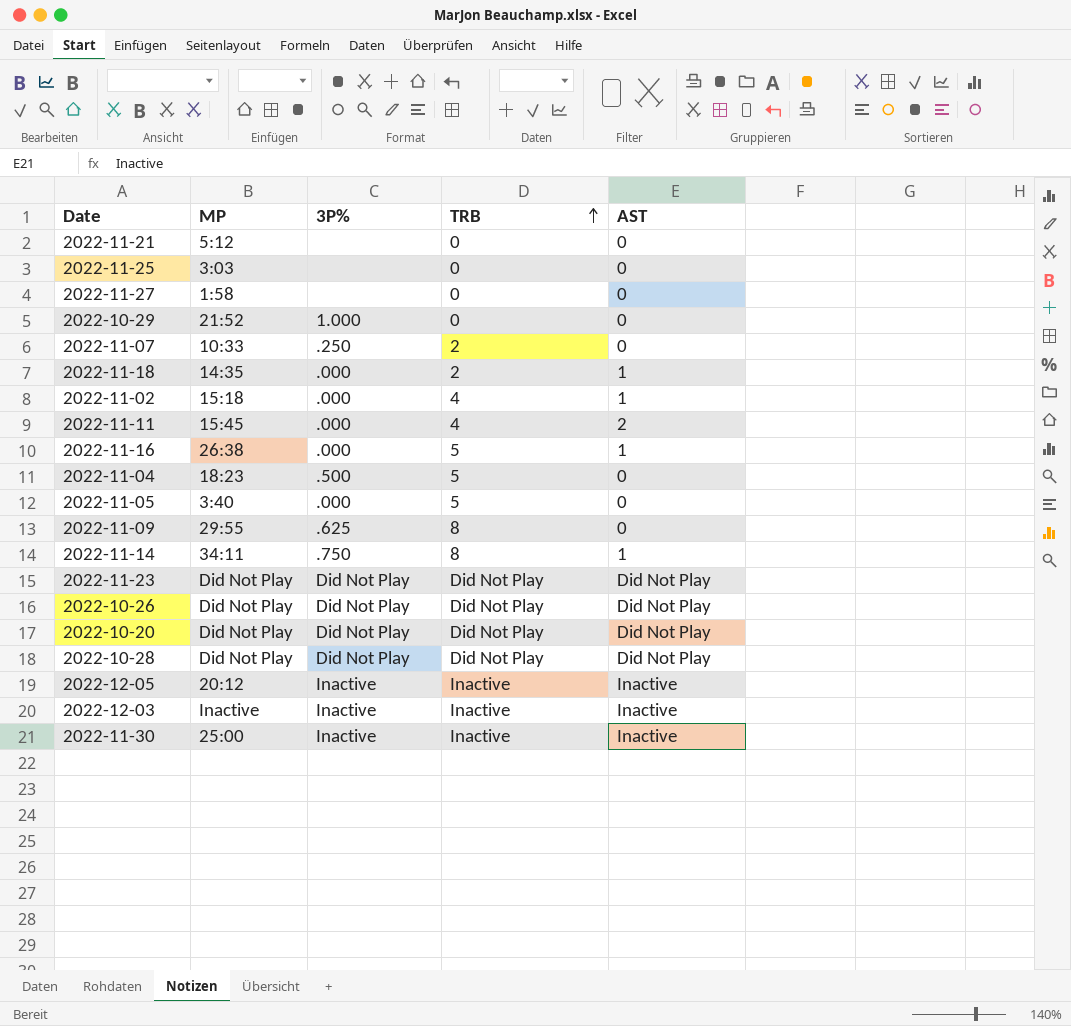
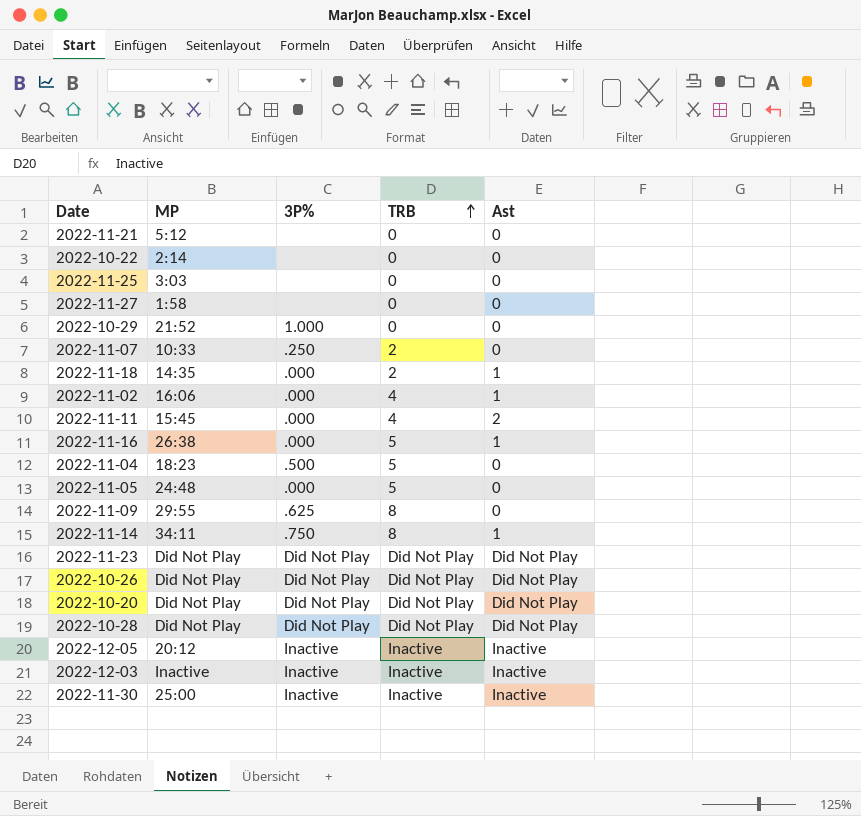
column name: AST -> Ast
row 2022-10-22: none -> 2:14 | none | 0 | 0
2022-11-02 | MP: 15:18 -> 16:06
2022-11-05 | MP: 3:40 -> 24:48

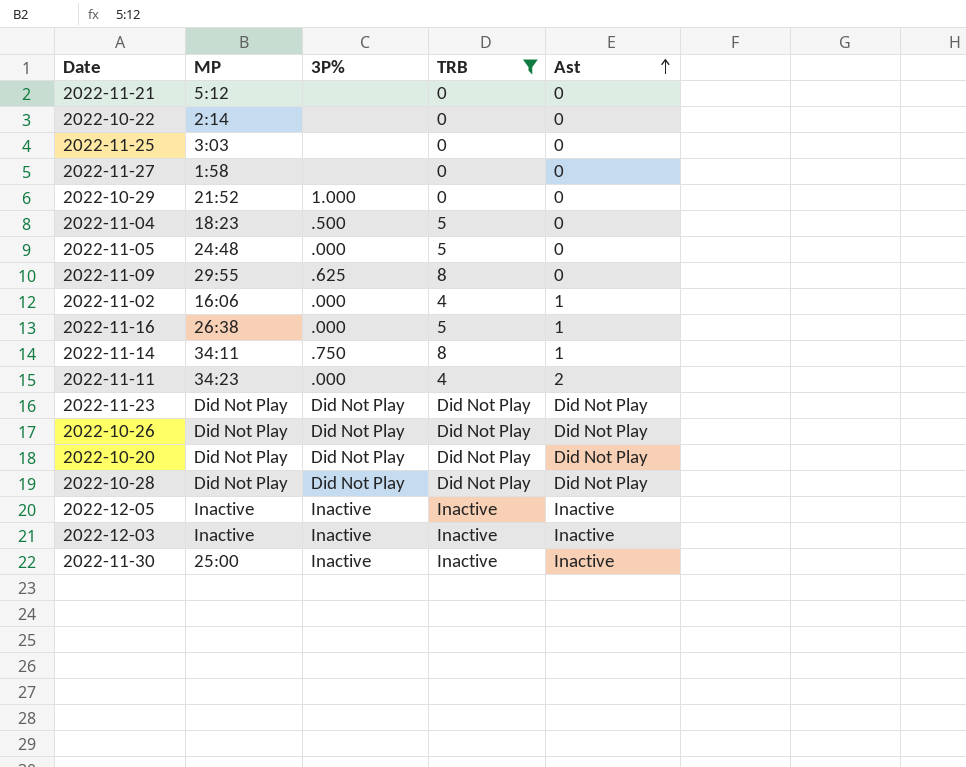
filter: none -> TRB != 2
row order: TRB ascending -> Ast ascending
2022-11-11 | MP: 15:45 -> 34:23
2022-12-05 | MP: 20:12 -> Inactive

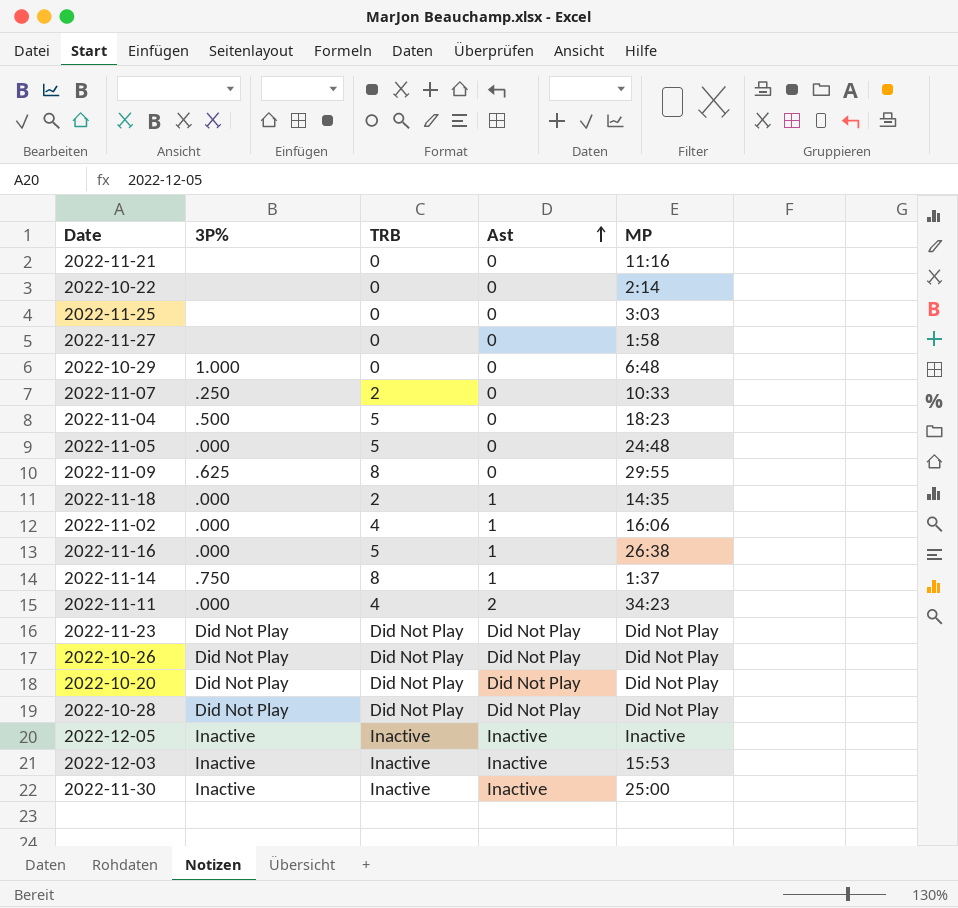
filter: TRB != 2 -> none
column MP | position: 2 -> 5
2022-11-21 | MP: 5:12 -> 11:16
2022-10-29 | MP: 21:52 -> 6:48
2022-11-14 | MP: 34:11 -> 1:37
2022-12-03 | MP: Inactive -> 15:53

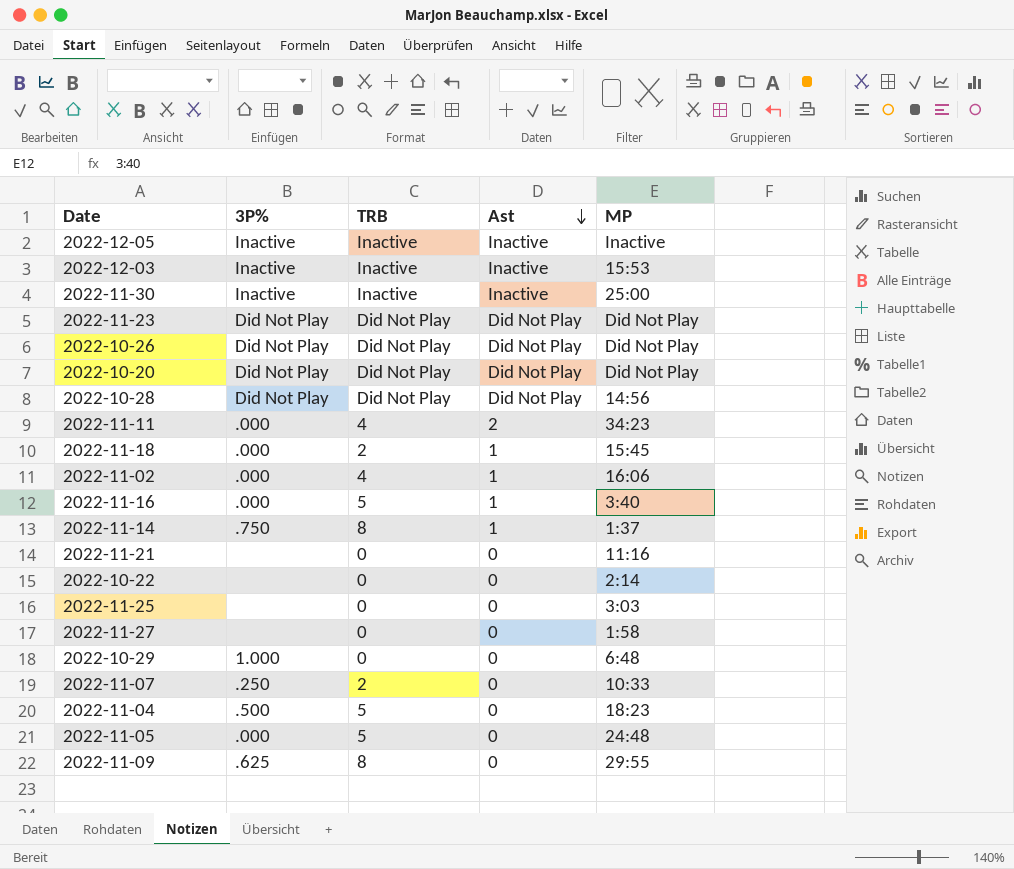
row order: Ast ascending -> Ast descending
2022-10-28 | MP: Did Not Play -> 14:56
2022-11-18 | MP: 14:35 -> 15:45
2022-11-16 | MP: 26:38 -> 3:40

